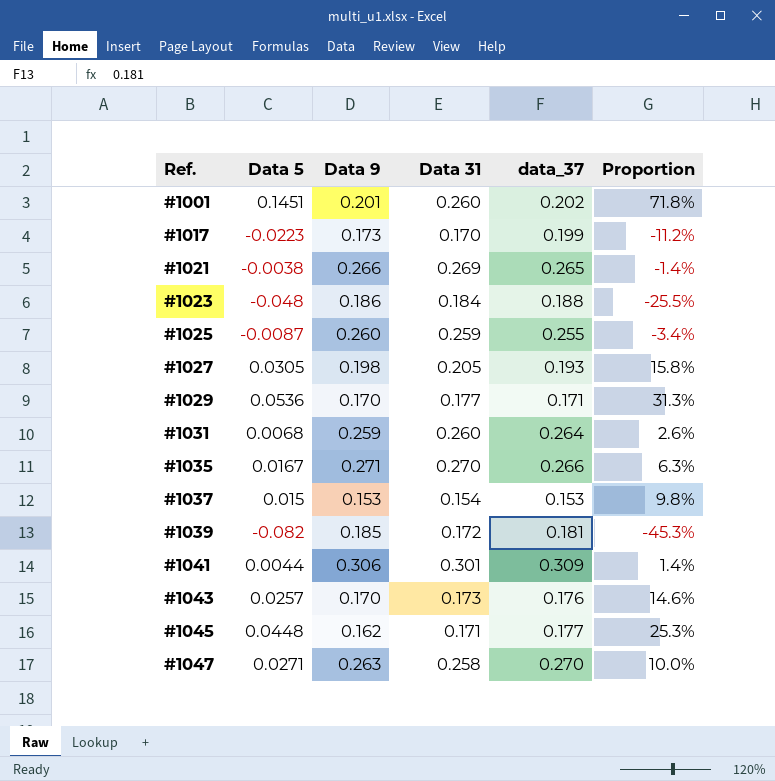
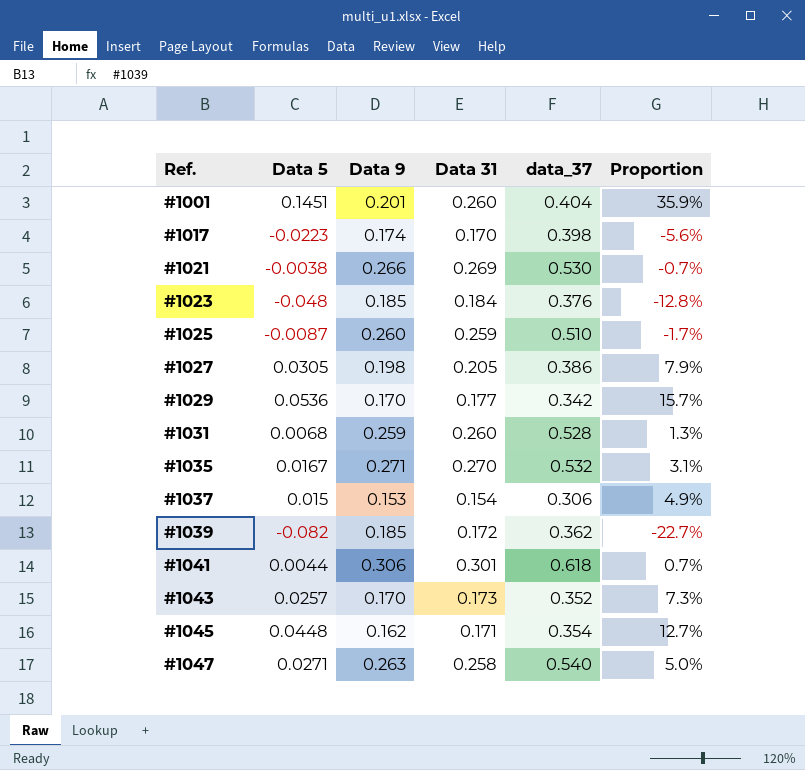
#1001 | data_37: 0.202 -> 0.404
#1001 | Proportion: 71.8% -> 35.9%
#1017 | Data 9: 0.173 -> 0.174
#1017 | data_37: 0.199 -> 0.398
#1017 | Proportion: -11.2% -> -5.6%
#1021 | data_37: 0.265 -> 0.530
#1021 | Proportion: -1.4% -> -0.7%
#1023 | Data 9: 0.186 -> 0.185
#1023 | data_37: 0.188 -> 0.376
#1023 | Proportion: -25.5% -> -12.8%
#1025 | data_37: 0.255 -> 0.510
#1025 | Proportion: -3.4% -> -1.7%
#1027 | data_37: 0.193 -> 0.386
#1027 | Proportion: 15.8% -> 7.9%
#1029 | data_37: 0.171 -> 0.342
#1029 | Proportion: 31.3% -> 15.7%
#1031 | data_37: 0.264 -> 0.528
#1031 | Proportion: 2.6% -> 1.3%
#1035 | data_37: 0.266 -> 0.532
#1035 | Proportion: 6.3% -> 3.1%
#1037 | data_37: 0.153 -> 0.306
#1037 | Proportion: 9.8% -> 4.9%
#1039 | data_37: 0.181 -> 0.362
#1039 | Proportion: -45.3% -> -22.7%
#1041 | data_37: 0.309 -> 0.618
#1041 | Proportion: 1.4% -> 0.7%
#1043 | data_37: 0.176 -> 0.352
#1043 | Proportion: 14.6% -> 7.3%
#1045 | data_37: 0.177 -> 0.354
#1045 | Proportion: 25.3% -> 12.7%
#1047 | data_37: 0.270 -> 0.540
#1047 | Proportion: 10.0% -> 5.0%

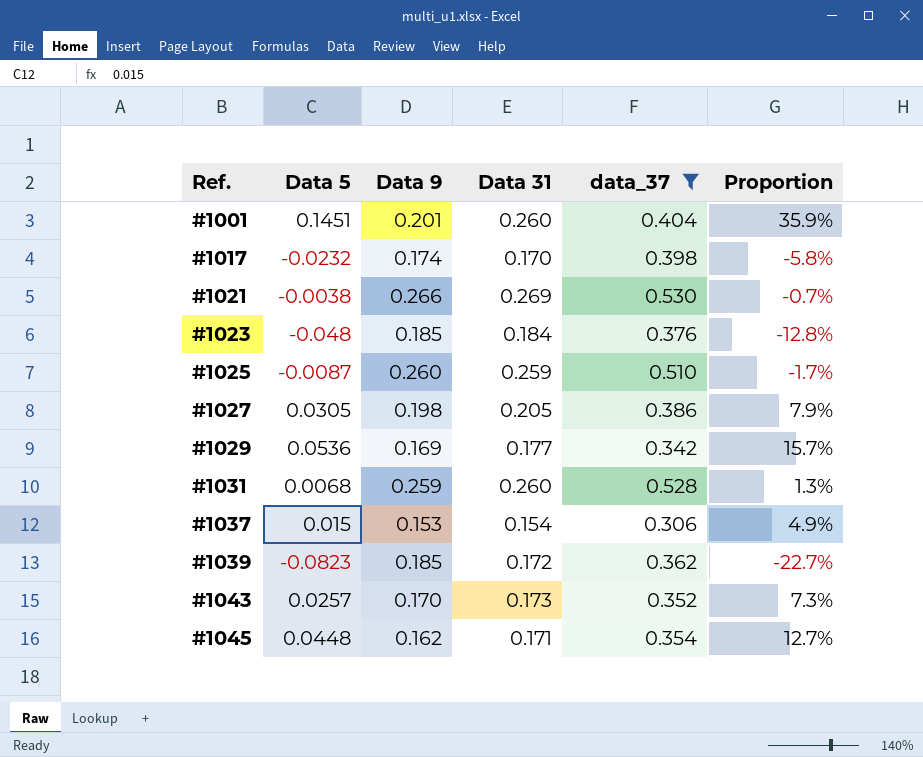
filter: none -> data_37 <= 0.530
#1017 | Data 5: -0.0223 -> -0.0232
#1017 | Proportion: -5.6% -> -5.8%
#1029 | Data 9: 0.170 -> 0.169
#1039 | Data 5: -0.082 -> -0.0823

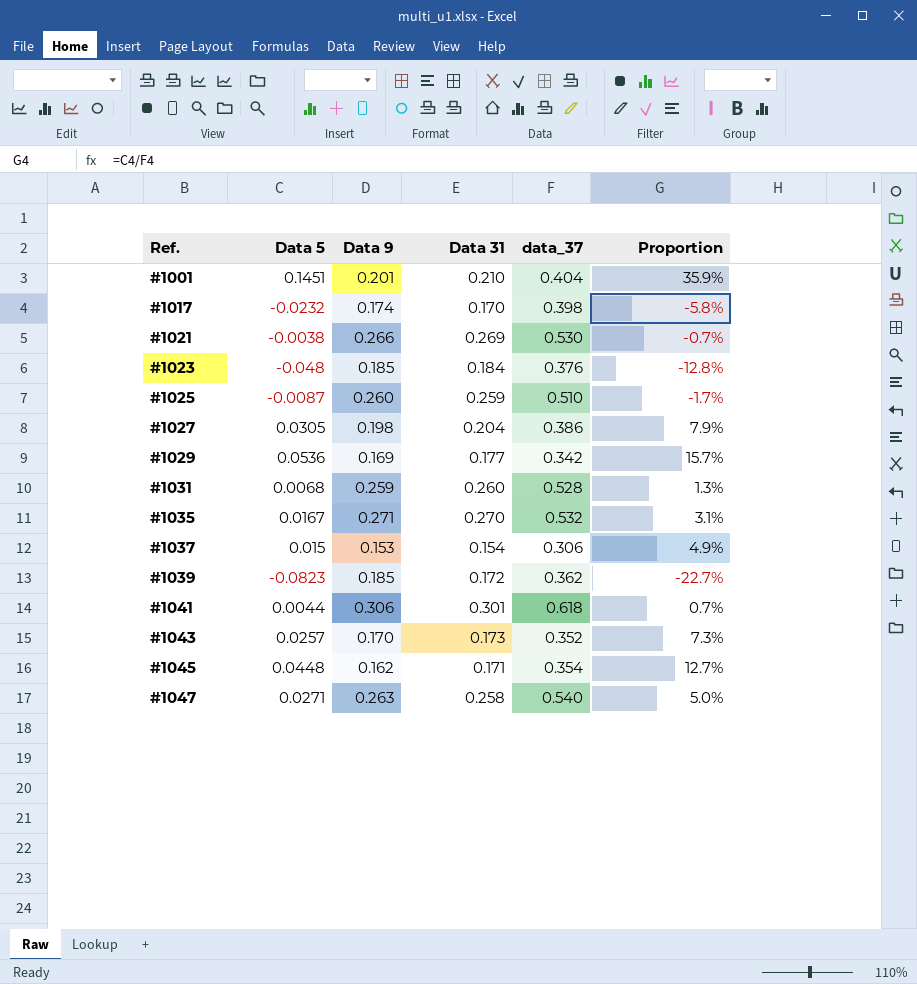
filter: data_37 <= 0.530 -> none
#1001 | Data 31: 0.260 -> 0.210
#1027 | Data 31: 0.205 -> 0.204

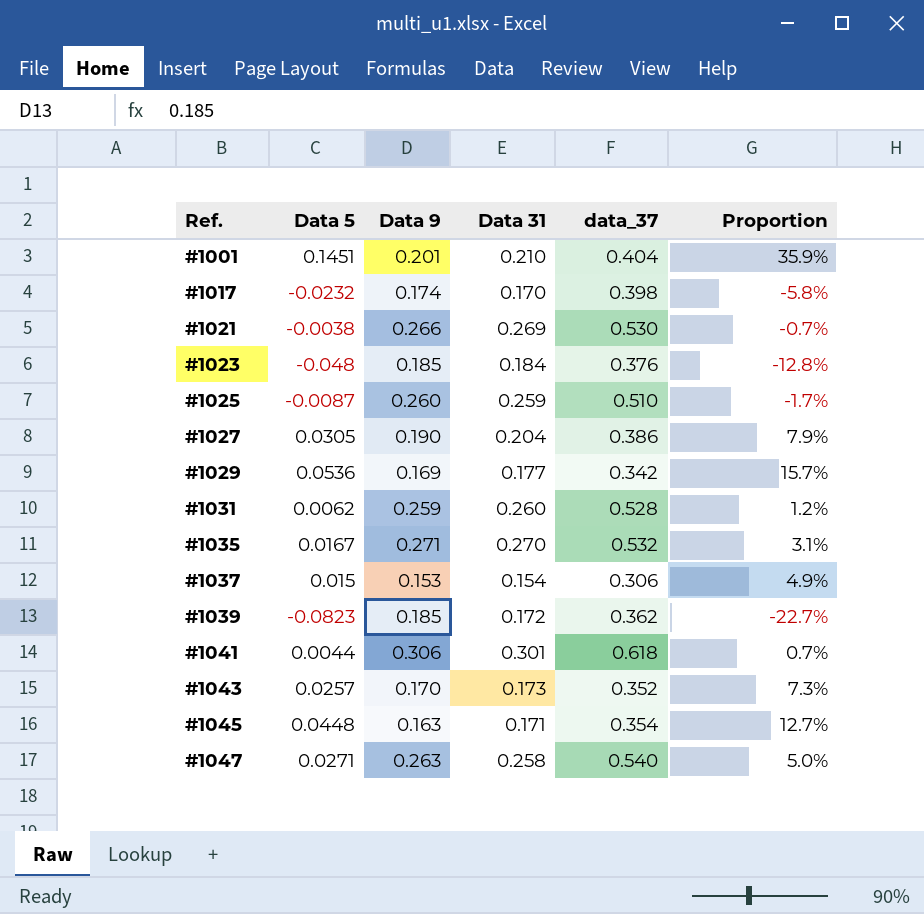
#1027 | Data 9: 0.198 -> 0.190
#1031 | Data 5: 0.0068 -> 0.0062
#1031 | Proportion: 1.3% -> 1.2%
#1045 | Data 9: 0.162 -> 0.163

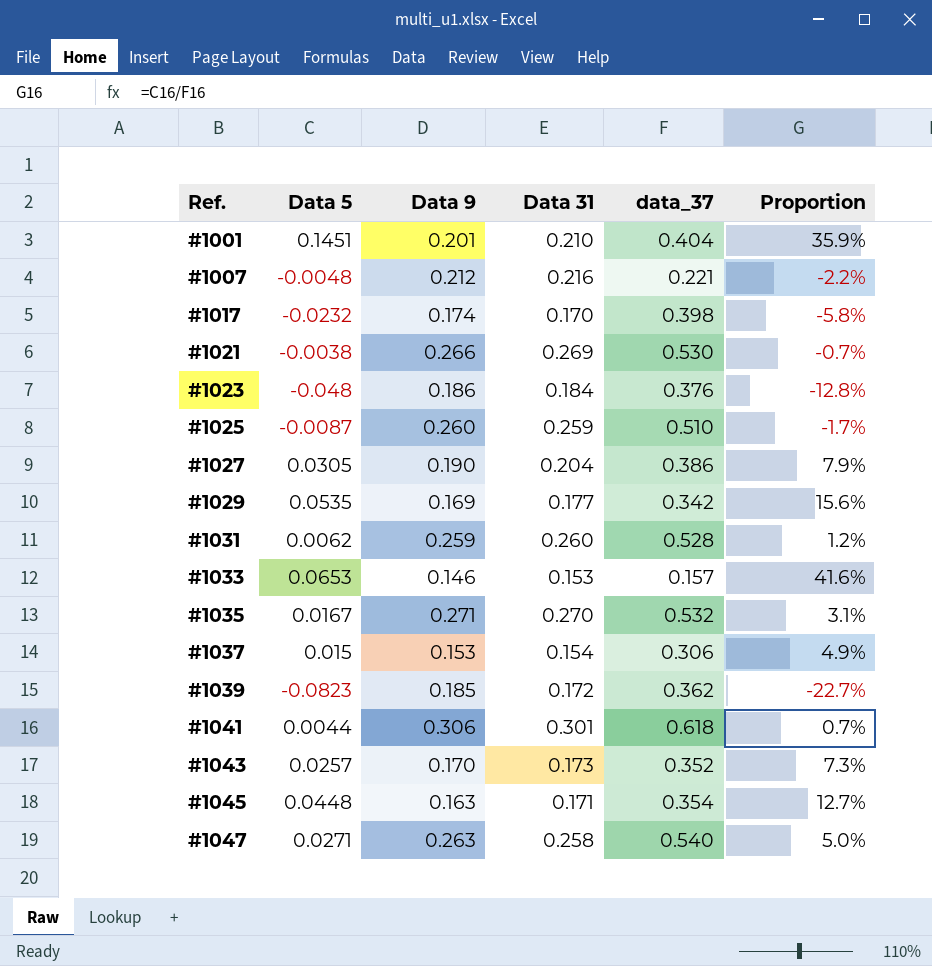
row #1007: none -> -0.0048 | 0.212 | 0.216 | 0.221 | -2.2%
#1023 | Data 9: 0.185 -> 0.186
#1029 | Data 5: 0.0536 -> 0.0535
#1029 | Proportion: 15.7% -> 15.6%
row #1033: none -> 0.0653 | 0.146 | 0.153 | 0.157 | 41.6%

